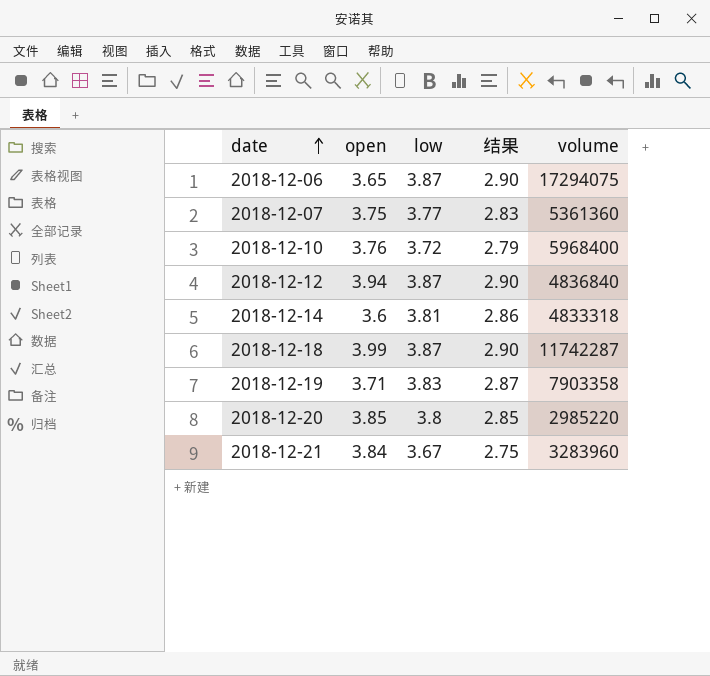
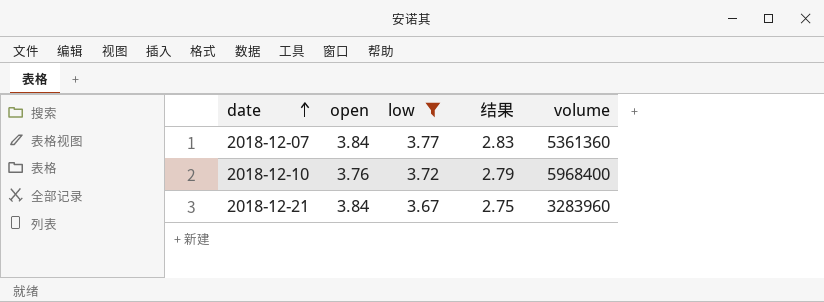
filter: none -> low <= 3.77
2018-12-07 | open: 3.75 -> 3.84

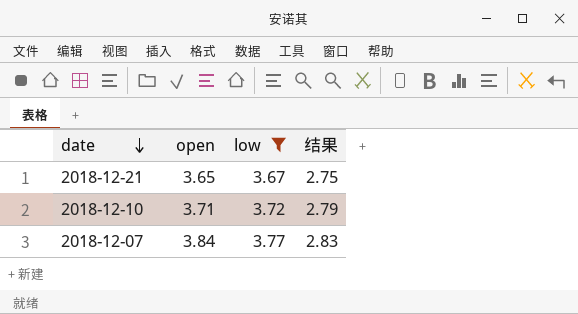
row order: date ascending -> date descending
column volume | position: 5 -> none
2018-12-21 | open: 3.84 -> 3.65
2018-12-10 | open: 3.76 -> 3.71

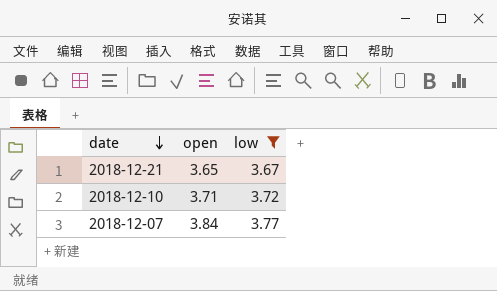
column 结果 | formula: [low] * 0.75 -> none

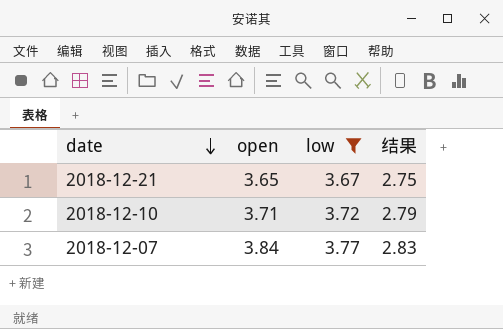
column 结果 | formula: none -> [low] * 0.75

